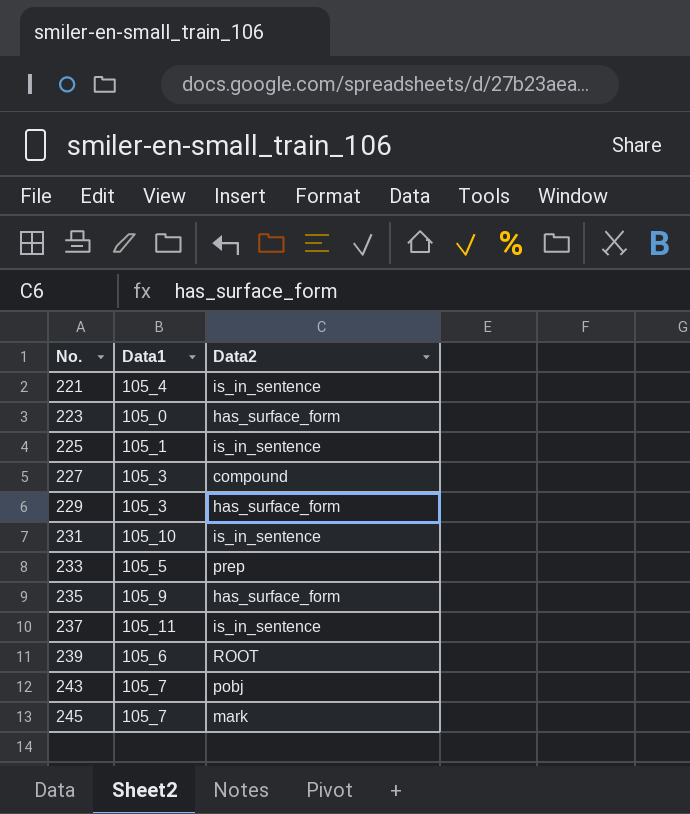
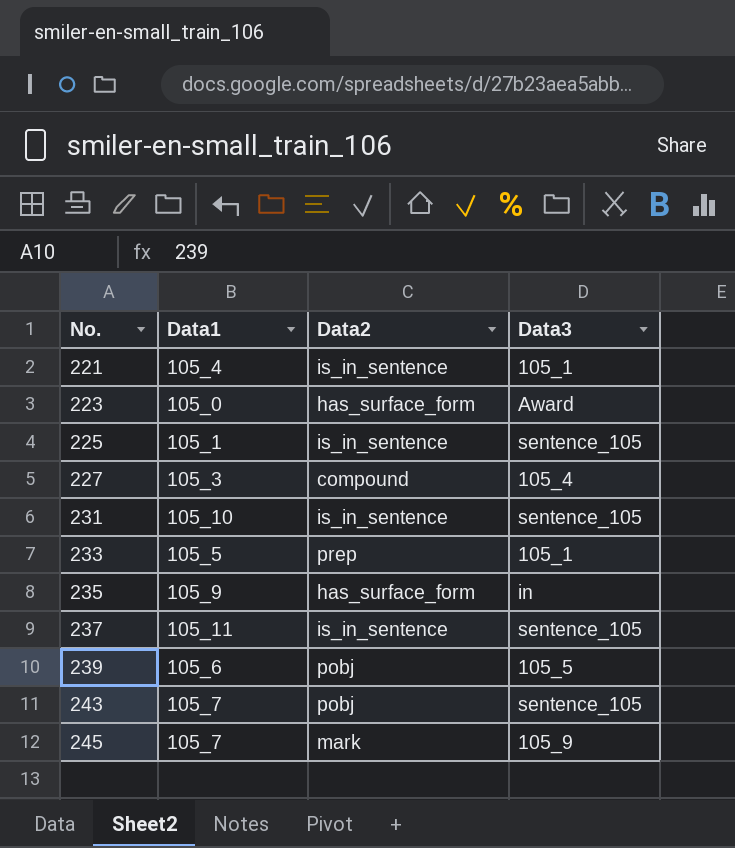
column Data3 | position: none -> 4
row 229: 105_3 | has_surface_form -> none
239 | Data2: ROOT -> pobj

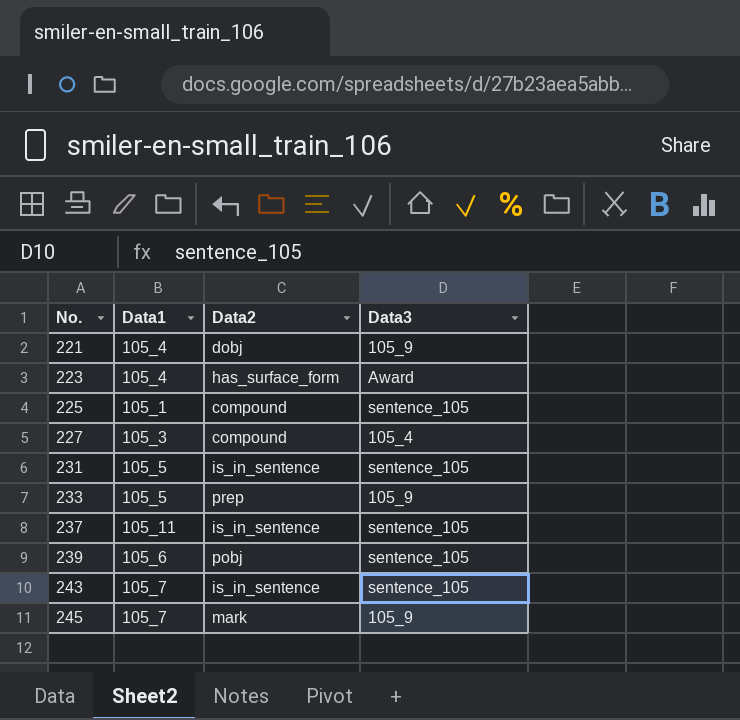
row 235: 105_9 | has_surface_form | in -> none
221 | Data2: is_in_sentence -> dobj
221 | Data3: 105_1 -> 105_9
223 | Data1: 105_0 -> 105_4
225 | Data2: is_in_sentence -> compound
231 | Data1: 105_10 -> 105_5
233 | Data3: 105_1 -> 105_9
239 | Data3: 105_5 -> sentence_105
243 | Data2: pobj -> is_in_sentence

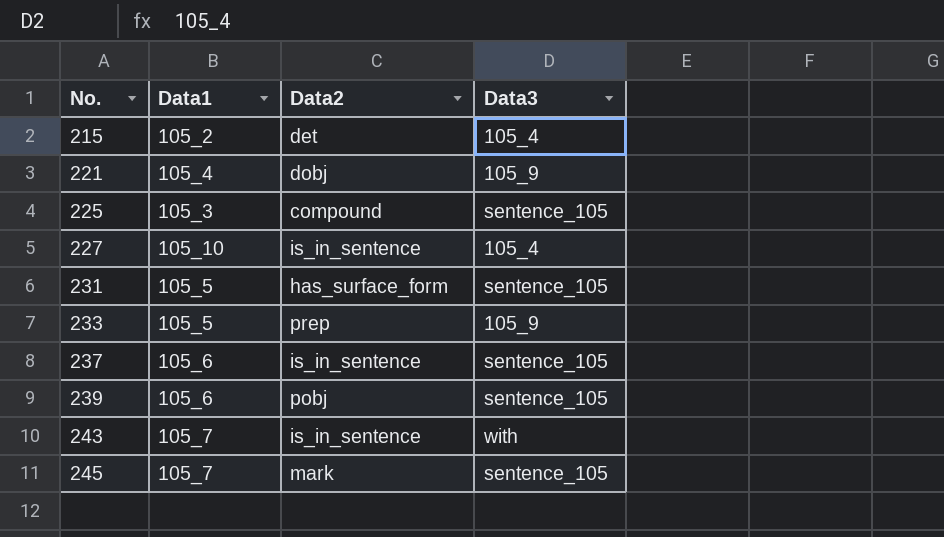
row 223: 105_4 | has_surface_form | Award -> none
row 215: none -> 105_2 | det | 105_4
225 | Data1: 105_1 -> 105_3
227 | Data1: 105_3 -> 105_10
227 | Data2: compound -> is_in_sentence
231 | Data2: is_in_sentence -> has_surface_form
237 | Data1: 105_11 -> 105_6
243 | Data3: sentence_105 -> with
245 | Data3: 105_9 -> sentence_105

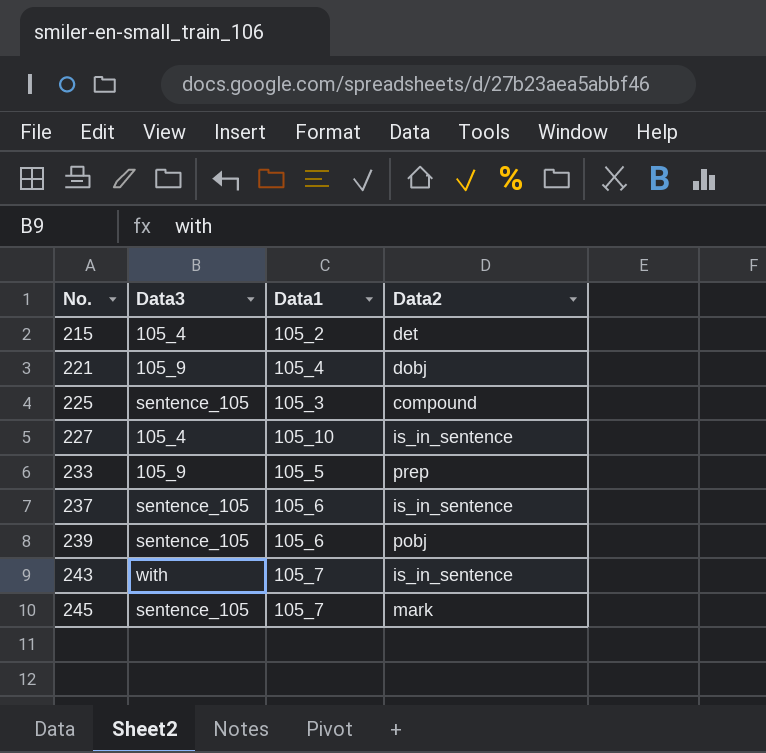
column Data3 | position: 4 -> 2
row 231: 105_5 | has_surface_form | sentence_105 -> none

